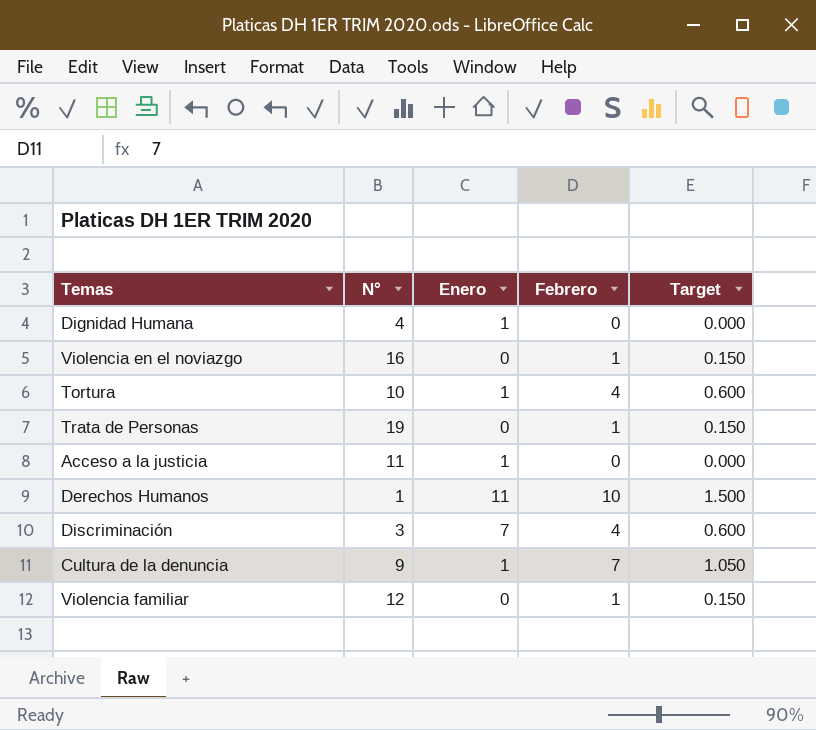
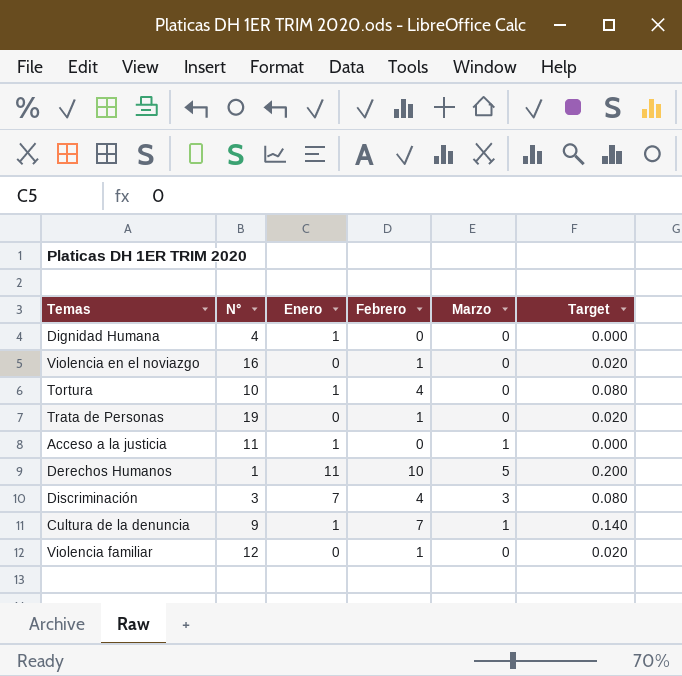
column Marzo | position: none -> 5
column Target | formula: [Febrero] * 0.15 -> [Febrero] * 0.02

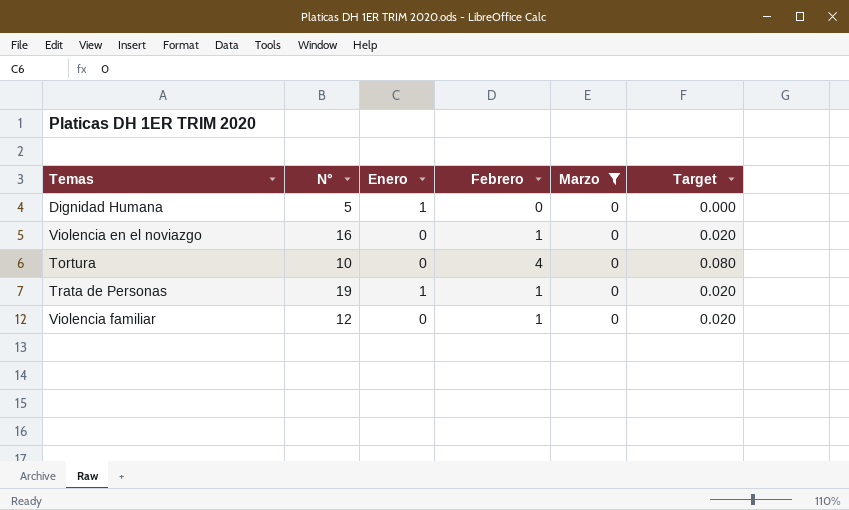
filter: none -> Marzo = 0
Dignidad Humana | N°: 4 -> 5
Tortura | Enero: 1 -> 0
Trata de Personas | Enero: 0 -> 1

